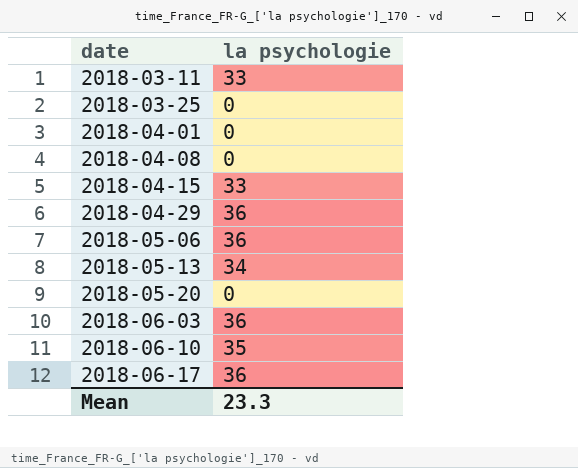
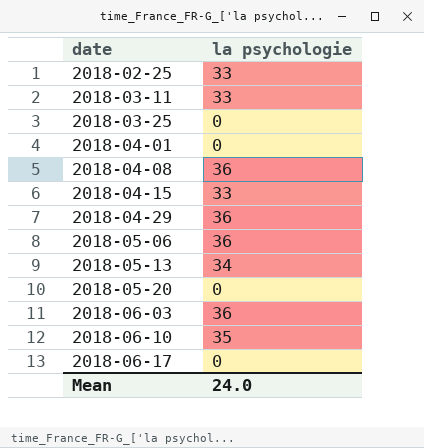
row 2018-02-25: none -> 33
2018-04-08 | la psychologie: 0 -> 36
2018-06-17 | la psychologie: 36 -> 0
Mean | la psychologie: 23.3 -> 24.0

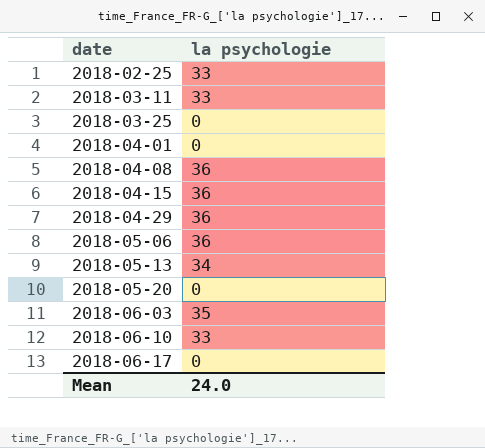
2018-04-15 | la psychologie: 33 -> 36
2018-06-03 | la psychologie: 36 -> 35
2018-06-10 | la psychologie: 35 -> 33

